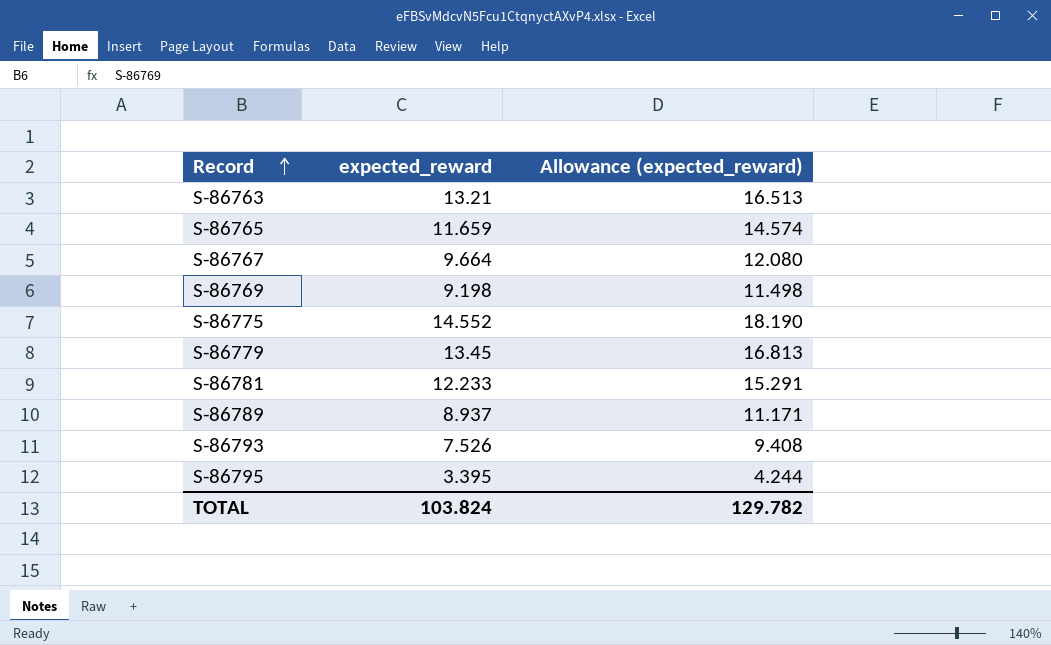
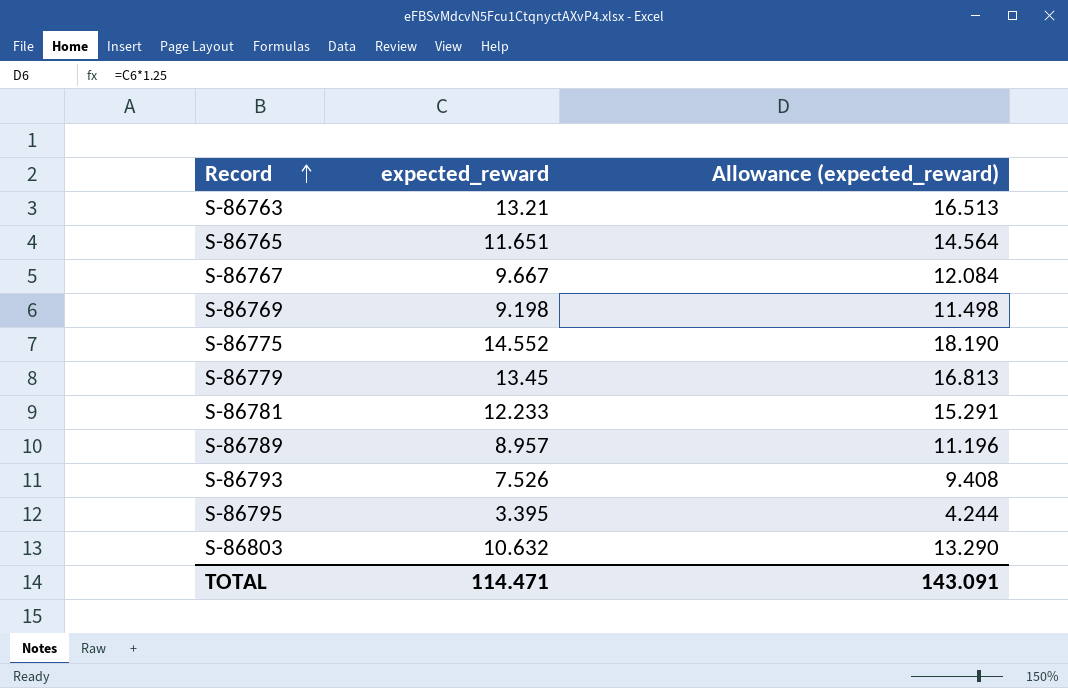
S-86765 | expected_reward: 11.659 -> 11.651
S-86765 | Allowance (expected_reward): 14.574 -> 14.564
S-86767 | expected_reward: 9.664 -> 9.667
S-86767 | Allowance (expected_reward): 12.080 -> 12.084
S-86789 | expected_reward: 8.937 -> 8.957
S-86789 | Allowance (expected_reward): 11.171 -> 11.196
row S-86803: none -> 10.632 | 13.290
TOTAL | expected_reward: 103.824 -> 114.471
TOTAL | Allowance (expected_reward): 129.782 -> 143.091

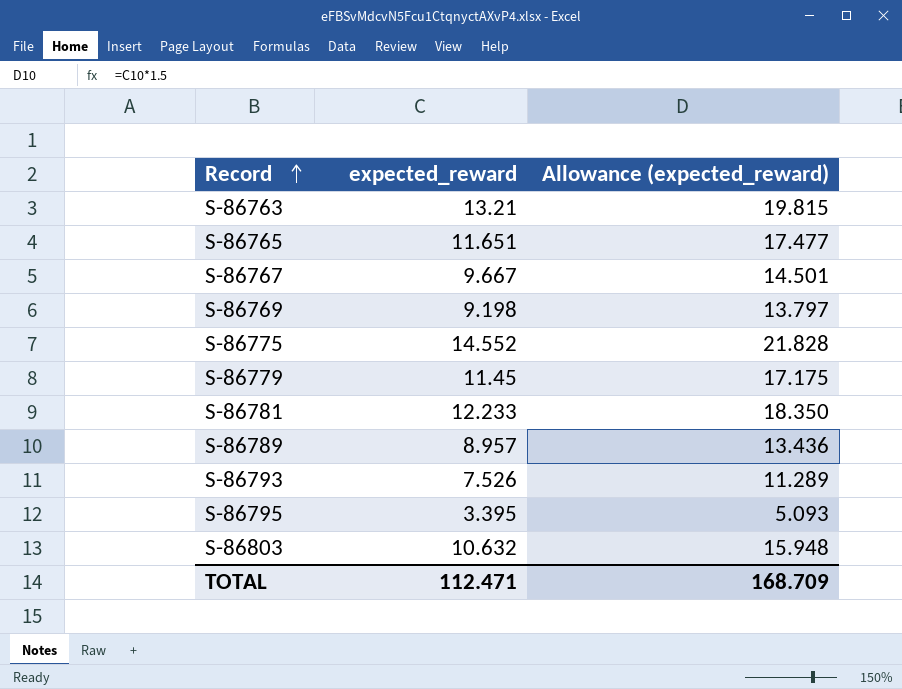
column Allowance (expected_reward) | formula: [expected_reward] * 1.25 -> [expected_reward] * 1.5
S-86779 | expected_reward: 13.45 -> 11.45
TOTAL | expected_reward: 114.471 -> 112.471
TOTAL | Allowance (expected_reward): 143.091 -> 168.709

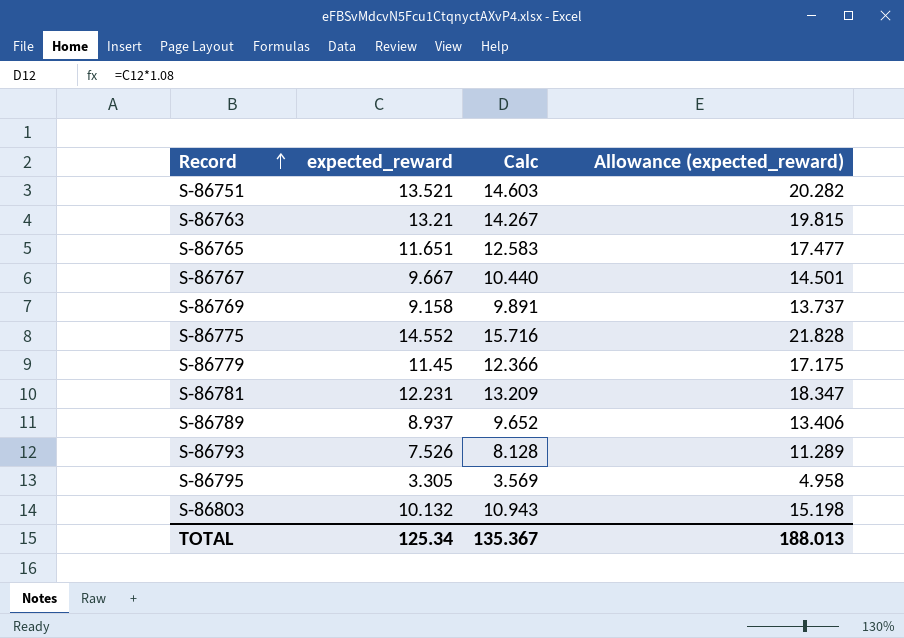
column Calc | formula: none -> [expected_reward] * 1.08
row S-86751: none -> 13.521 | 14.603 | 20.282
S-86769 | expected_reward: 9.198 -> 9.158
S-86769 | Allowance (expected_reward): 13.797 -> 13.737
S-86781 | expected_reward: 12.233 -> 12.231
S-86781 | Allowance (expected_reward): 18.350 -> 18.347
S-86789 | expected_reward: 8.957 -> 8.937
S-86789 | Allowance (expected_reward): 13.436 -> 13.406
S-86795 | expected_reward: 3.395 -> 3.305
S-86795 | Allowance (expected_reward): 5.093 -> 4.958
S-86803 | expected_reward: 10.632 -> 10.132
S-86803 | Allowance (expected_reward): 15.948 -> 15.198
TOTAL | expected_reward: 112.471 -> 125.34
TOTAL | Allowance (expected_reward): 168.709 -> 188.013

